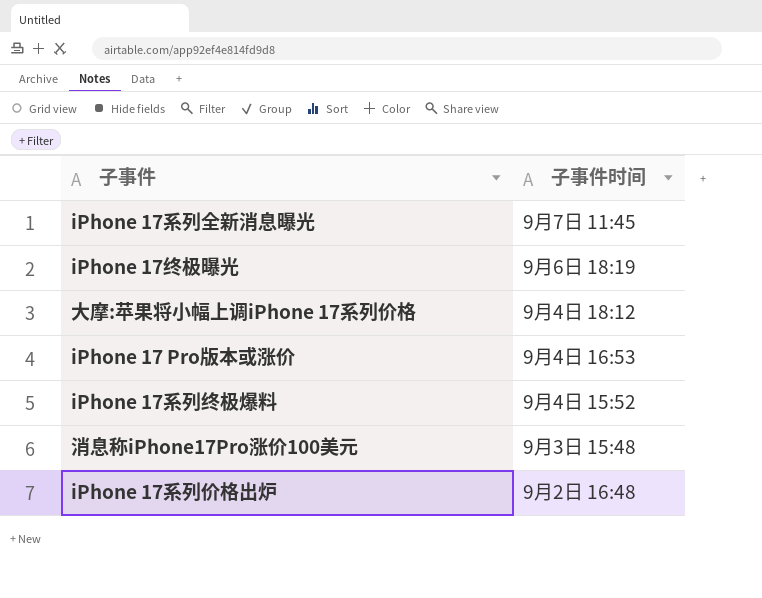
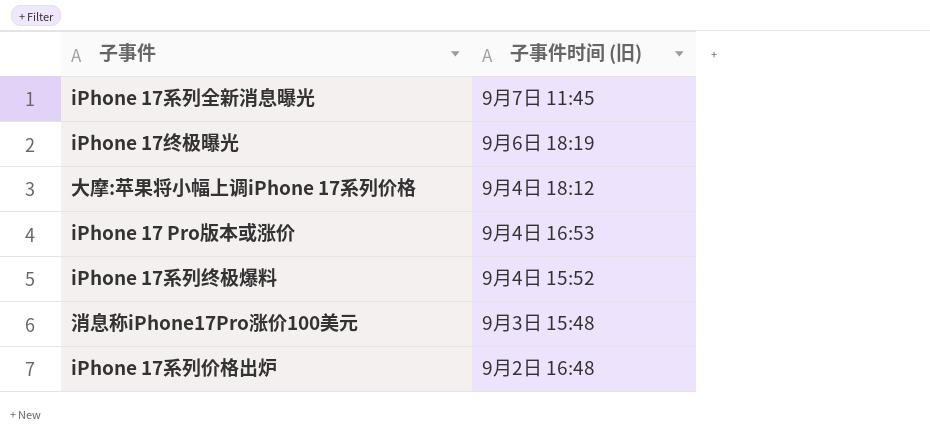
column name: 子事件时间 -> 子事件时间 (旧)

